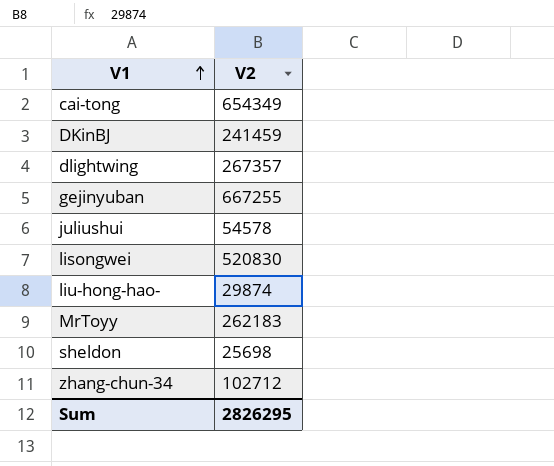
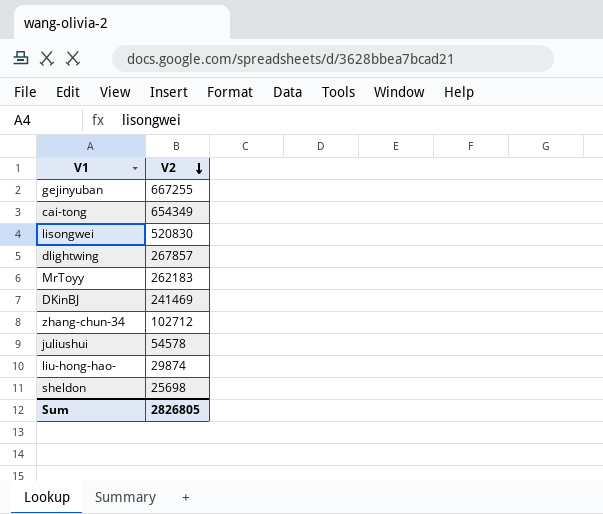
row order: V1 ascending -> V2 descending
dlightwing | V2: 267357 -> 267857
DKinBJ | V2: 241459 -> 241469
Sum | V2: 2826295 -> 2826805

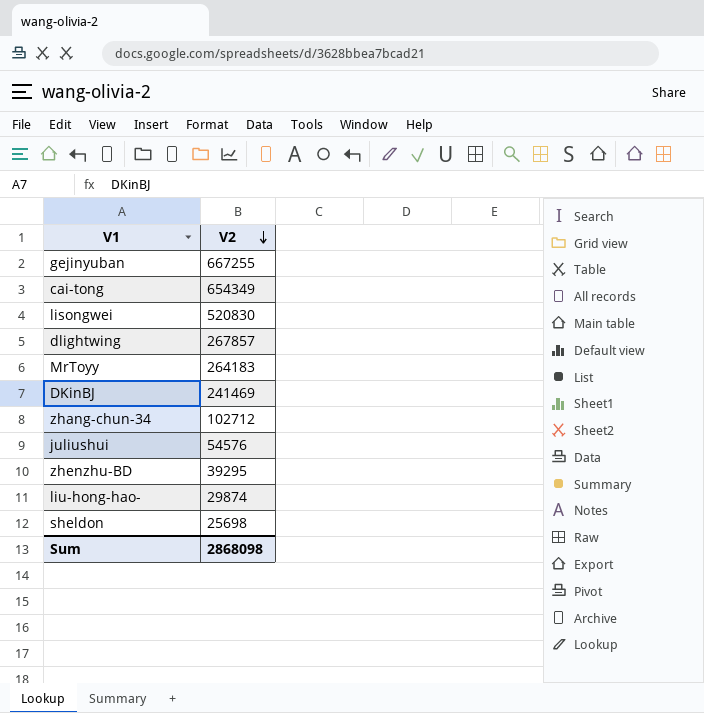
MrToyy | V2: 262183 -> 264183
juliushui | V2: 54578 -> 54576
row zhenzhu-BD: none -> 39295
Sum | V2: 2826805 -> 2868098

